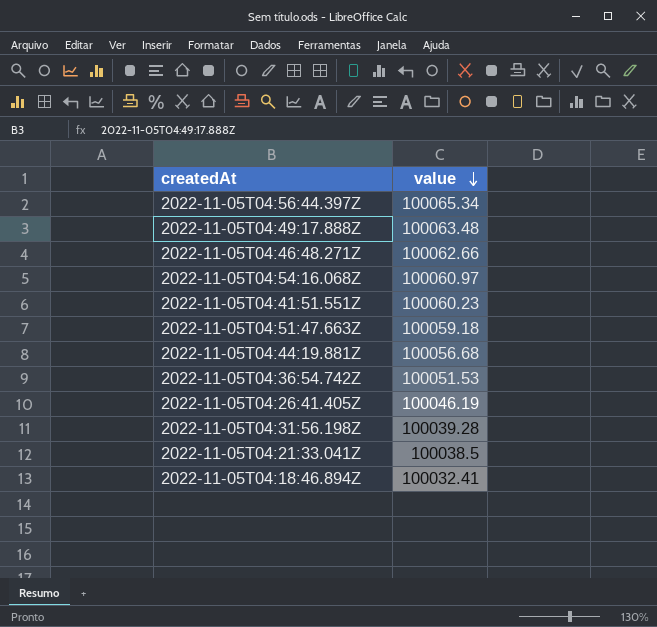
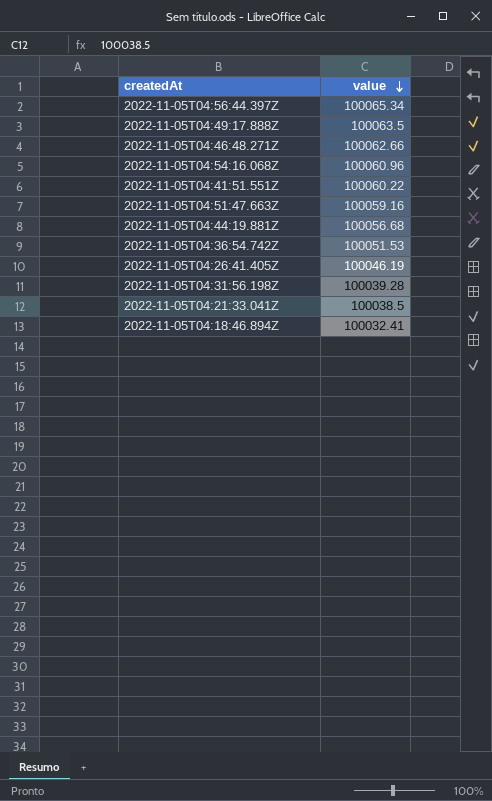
2022-11-05T04:49:17.888Z | value: 100063.48 -> 100063.5
2022-11-05T04:54:16.068Z | value: 100060.97 -> 100060.96
2022-11-05T04:41:51.551Z | value: 100060.23 -> 100060.22
2022-11-05T04:51:47.663Z | value: 100059.18 -> 100059.16

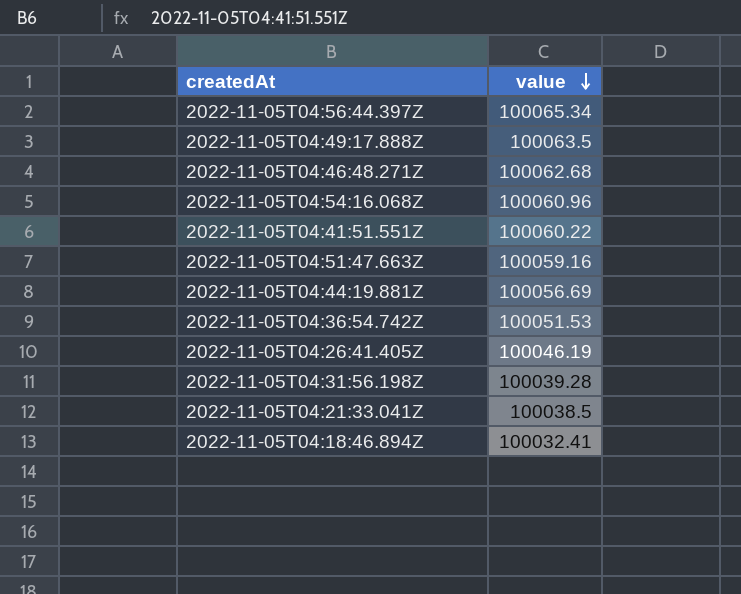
2022-11-05T04:46:48.271Z | value: 100062.66 -> 100062.68
2022-11-05T04:44:19.881Z | value: 100056.68 -> 100056.69

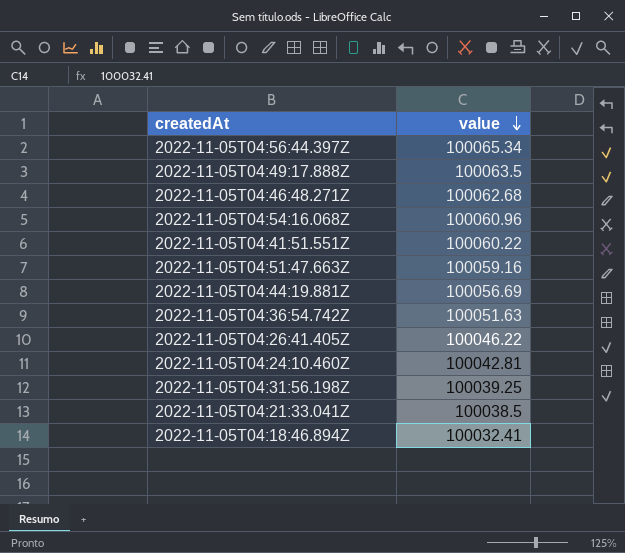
2022-11-05T04:36:54.742Z | value: 100051.53 -> 100051.63
2022-11-05T04:26:41.405Z | value: 100046.19 -> 100046.22
row 2022-11-05T04:24:10.460Z: none -> 100042.81
2022-11-05T04:31:56.198Z | value: 100039.28 -> 100039.25

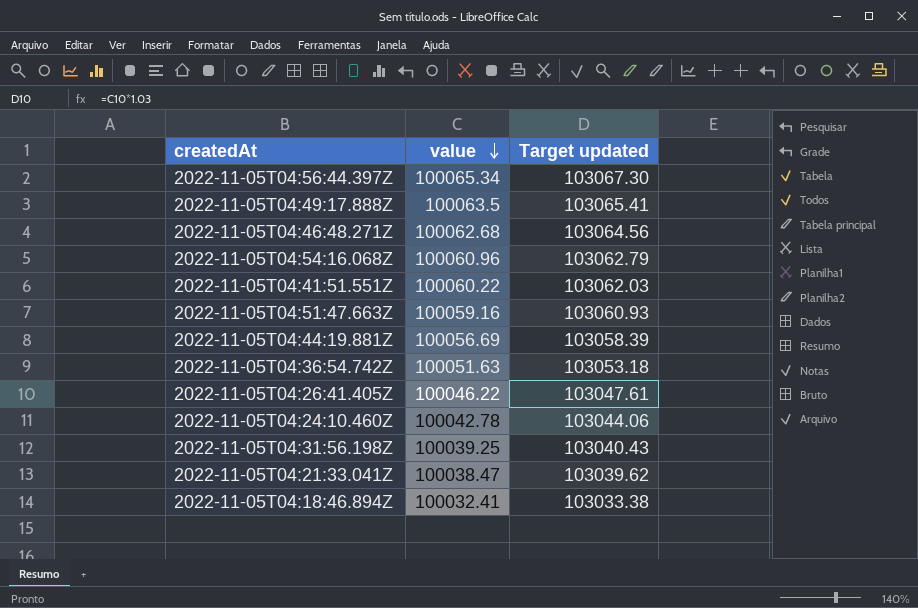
column Target updated | formula: none -> [value] * 1.03
2022-11-05T04:24:10.460Z | value: 100042.81 -> 100042.78
2022-11-05T04:21:33.041Z | value: 100038.5 -> 100038.47

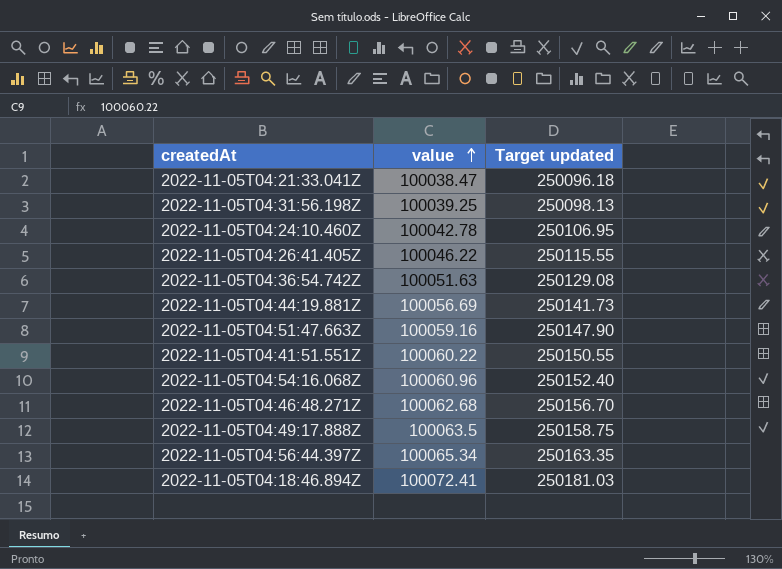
row order: value descending -> value ascending
column Target updated | formula: [value] * 1.03 -> [value] * 2.5
2022-11-05T04:18:46.894Z | value: 100032.41 -> 100072.41

